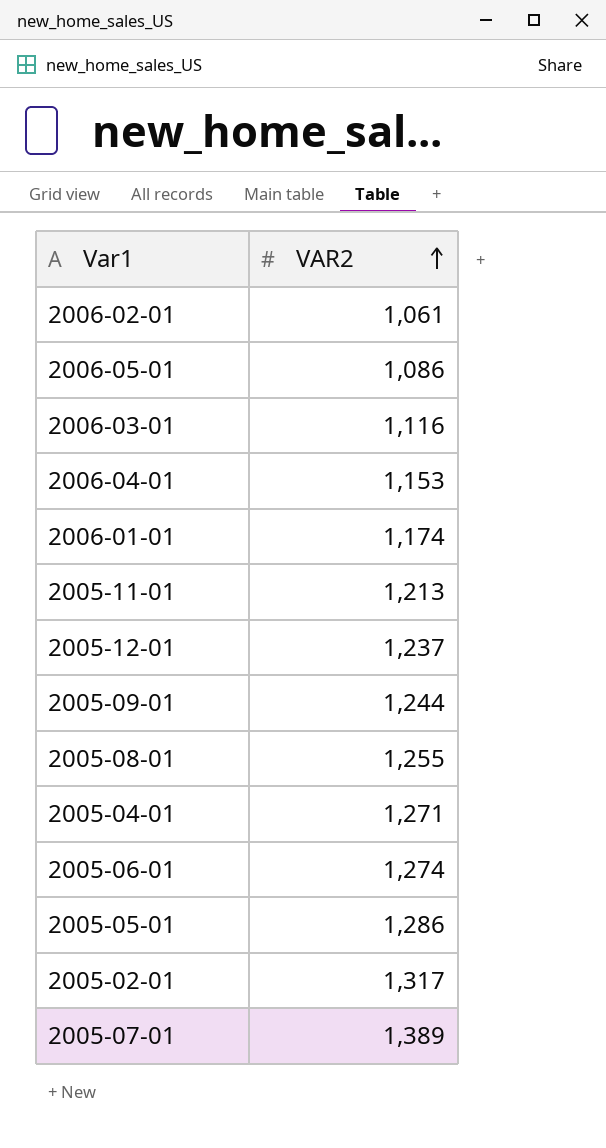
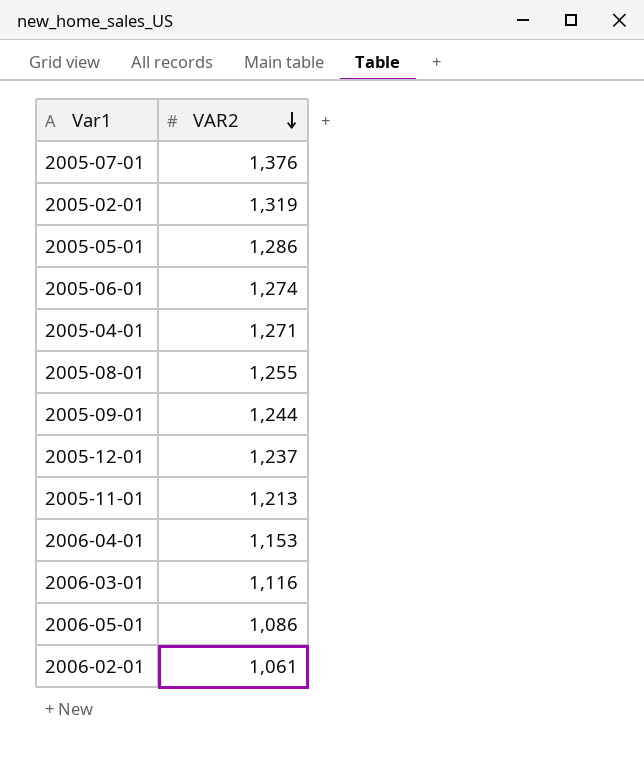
row order: VAR2 ascending -> VAR2 descending
row 2006-01-01: 1,174 -> none
2005-07-01 | VAR2: 1,389 -> 1,376
2005-02-01 | VAR2: 1,317 -> 1,319

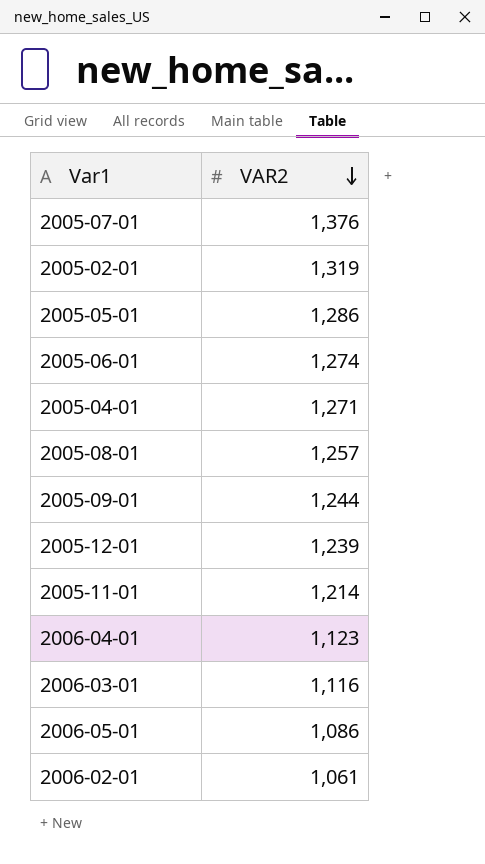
2005-08-01 | VAR2: 1,255 -> 1,257
2005-12-01 | VAR2: 1,237 -> 1,239
2005-11-01 | VAR2: 1,213 -> 1,214
2006-04-01 | VAR2: 1,153 -> 1,123

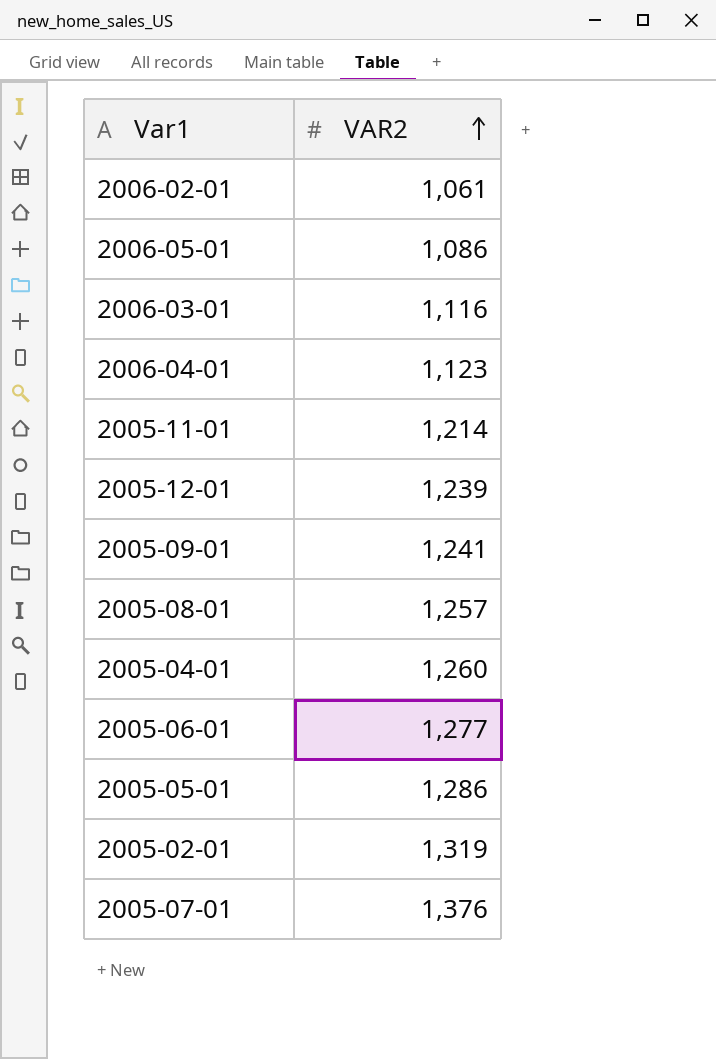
row order: VAR2 descending -> VAR2 ascending
2005-09-01 | VAR2: 1,244 -> 1,241
2005-04-01 | VAR2: 1,271 -> 1,260
2005-06-01 | VAR2: 1,274 -> 1,277

